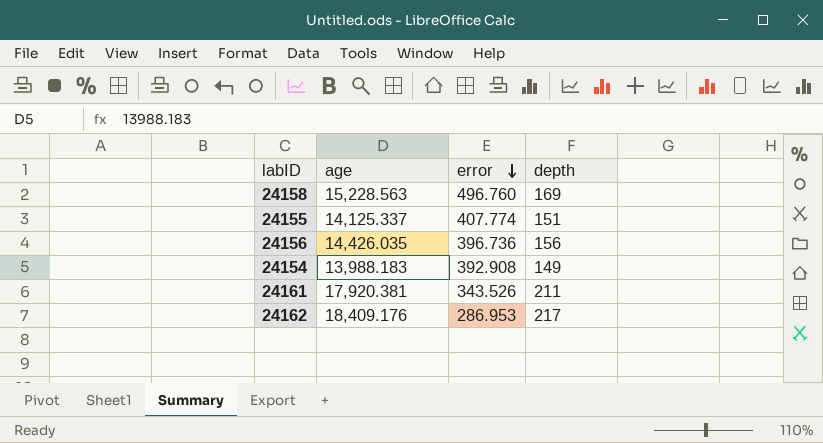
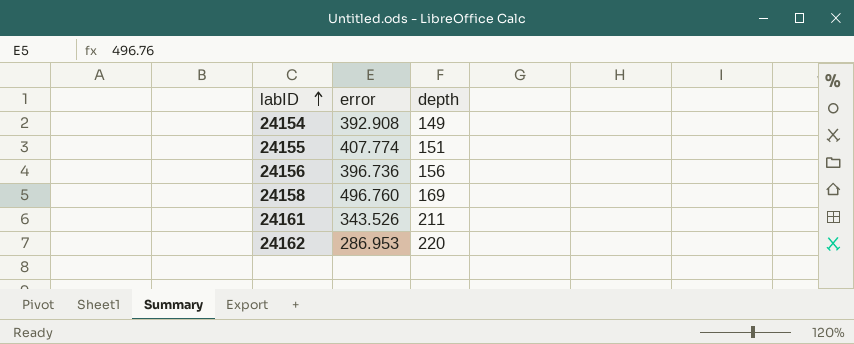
row order: error descending -> labID ascending
column age | position: 2 -> none
24162 | depth: 217 -> 220

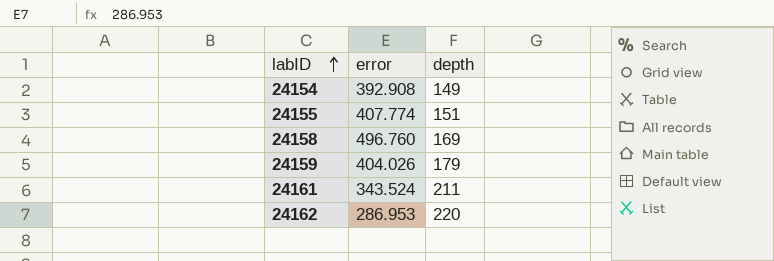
row 24156: 396.736 | 156 -> none
row 24159: none -> 404.026 | 179
24161 | error: 343.526 -> 343.524

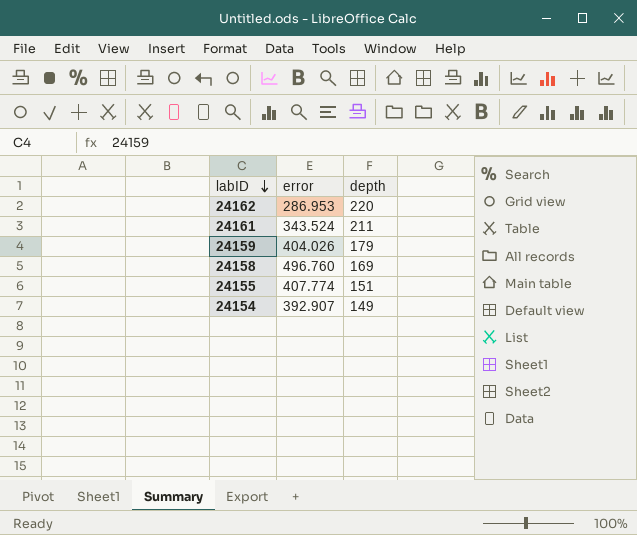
row order: labID ascending -> labID descending
24154 | error: 392.908 -> 392.907

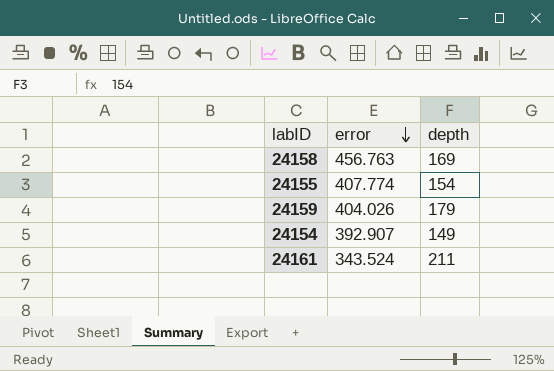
row order: labID descending -> error descending
row 24162: 286.953 | 220 -> none
24158 | error: 496.760 -> 456.763
24155 | depth: 151 -> 154

